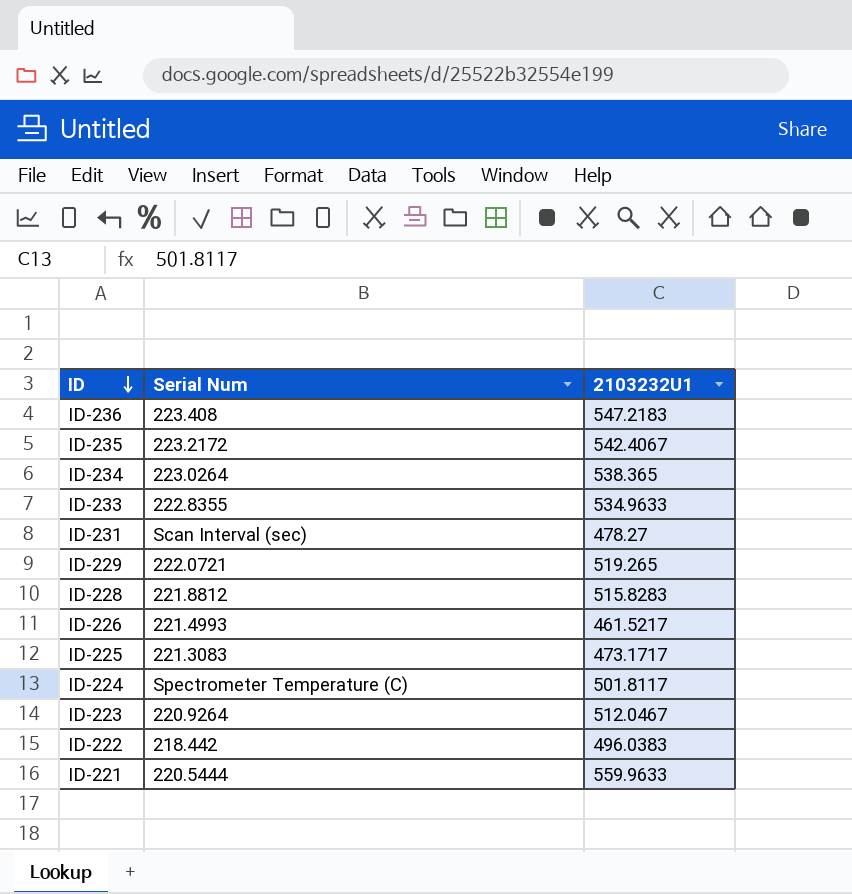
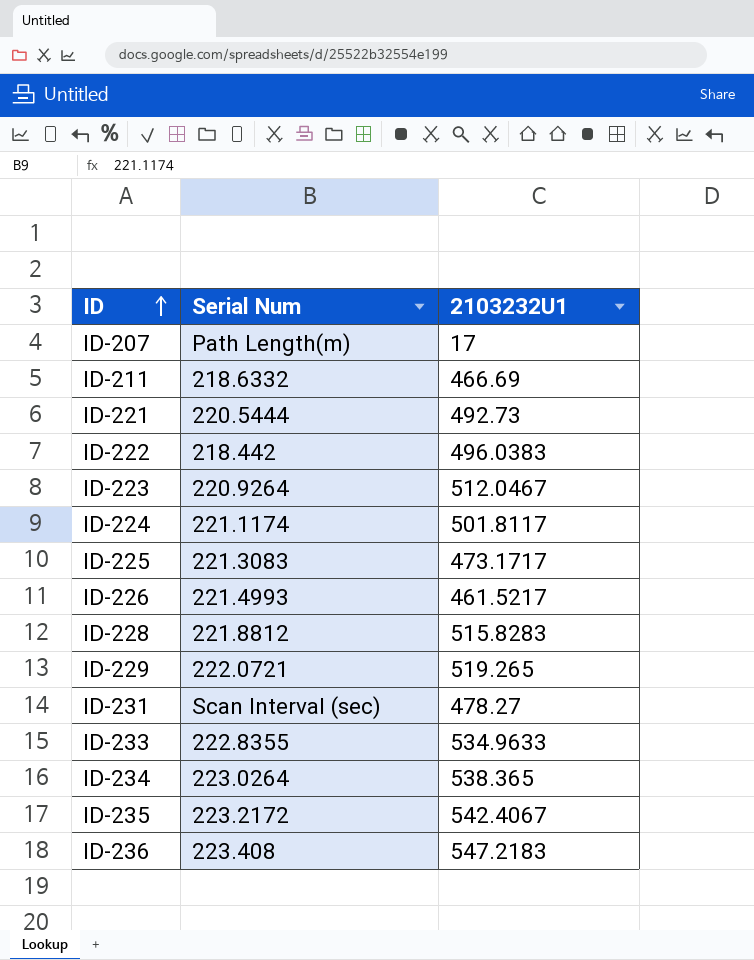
row order: ID descending -> ID ascending
row ID-207: none -> Path Length(m) | 17
row ID-211: none -> 218.6332 | 466.69
ID-221 | 2103232U1: 559.9633 -> 492.73
ID-224 | Serial Num: Spectrometer Temperature (C) -> 221.1174

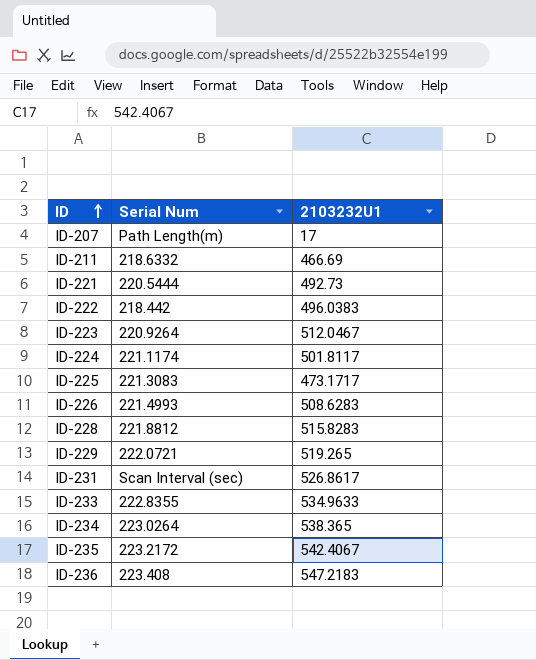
ID-226 | 2103232U1: 461.5217 -> 508.6283
ID-231 | 2103232U1: 478.27 -> 526.8617

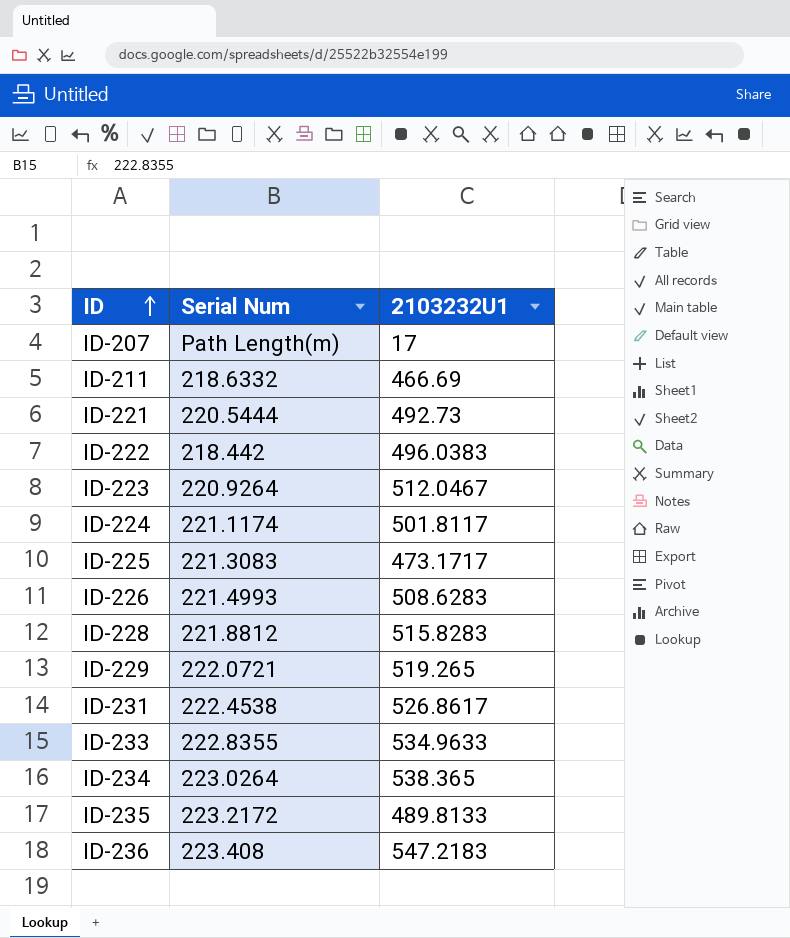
ID-231 | Serial Num: Scan Interval (sec) -> 222.4538
ID-235 | 2103232U1: 542.4067 -> 489.8133

